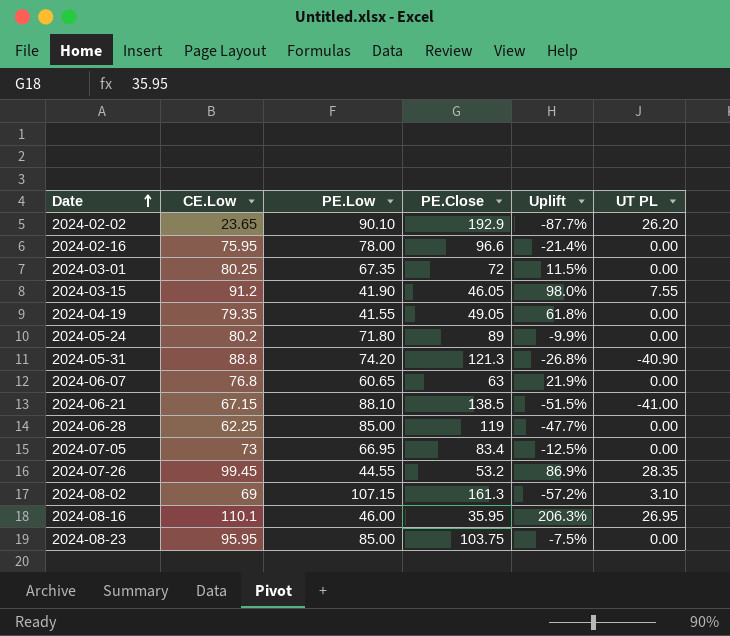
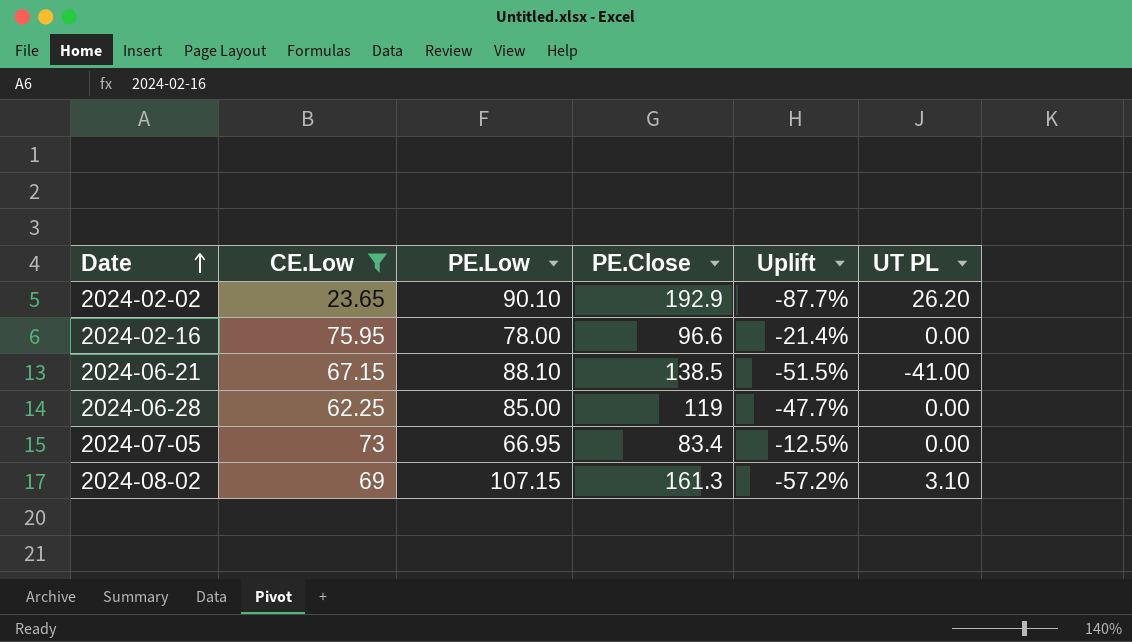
filter: none -> CE.Low <= 75.95

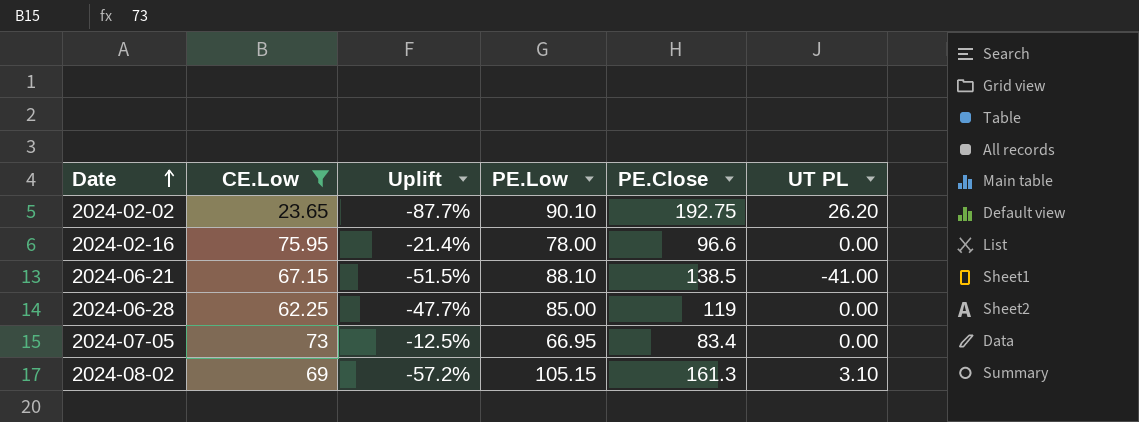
column Uplift | position: 5 -> 3
2024-02-02 | PE.Close: 192.9 -> 192.75
2024-08-02 | PE.Low: 107.15 -> 105.15

